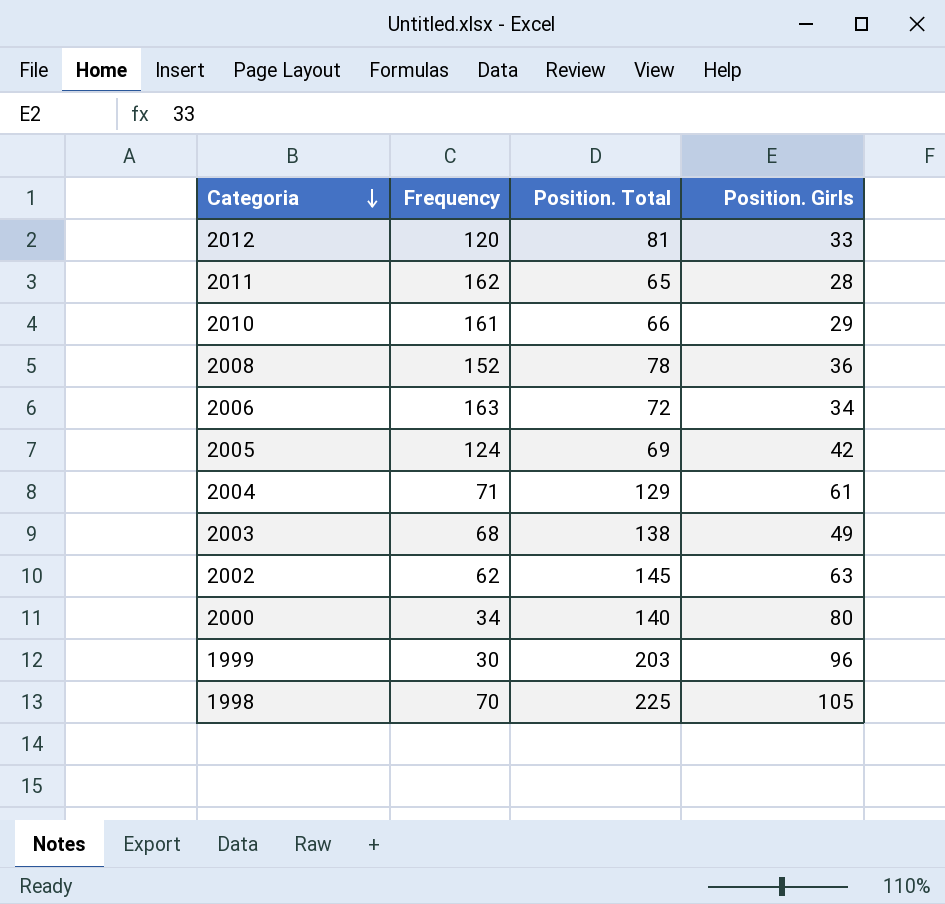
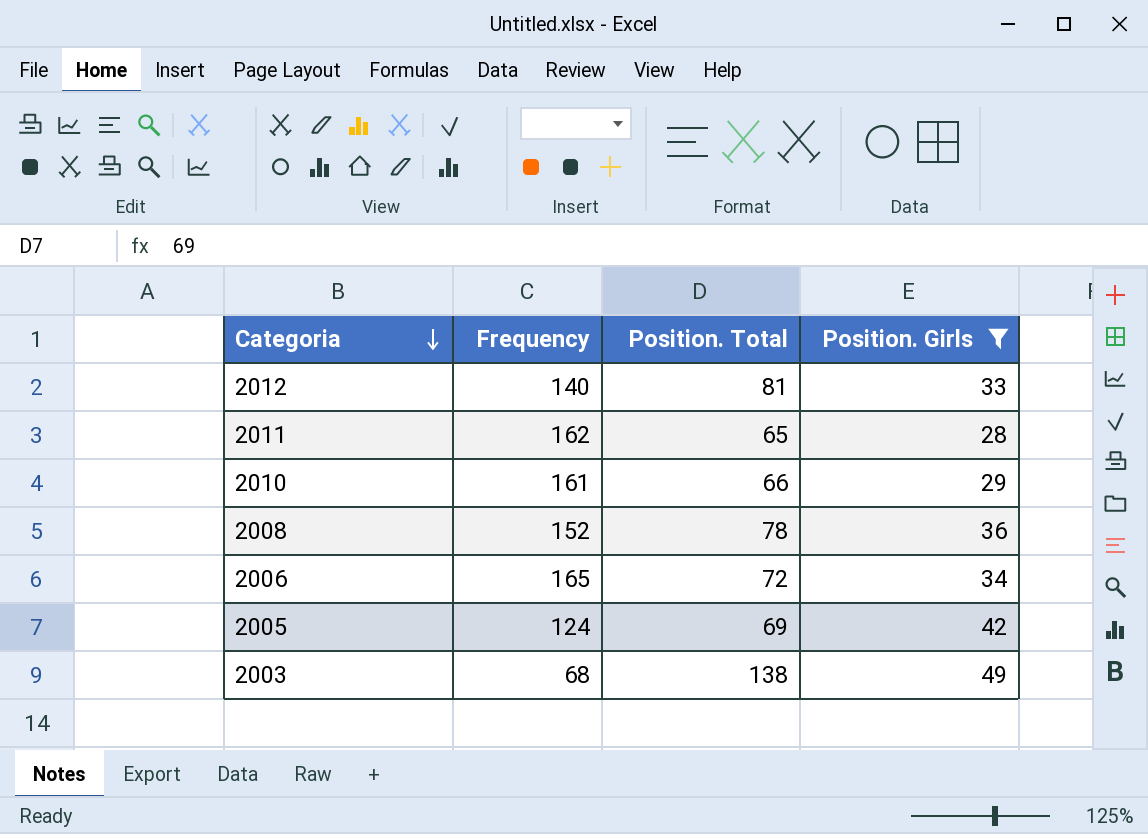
filter: none -> Position. Girls <= 49
2012 | Frequency: 120 -> 140
2006 | Frequency: 163 -> 165

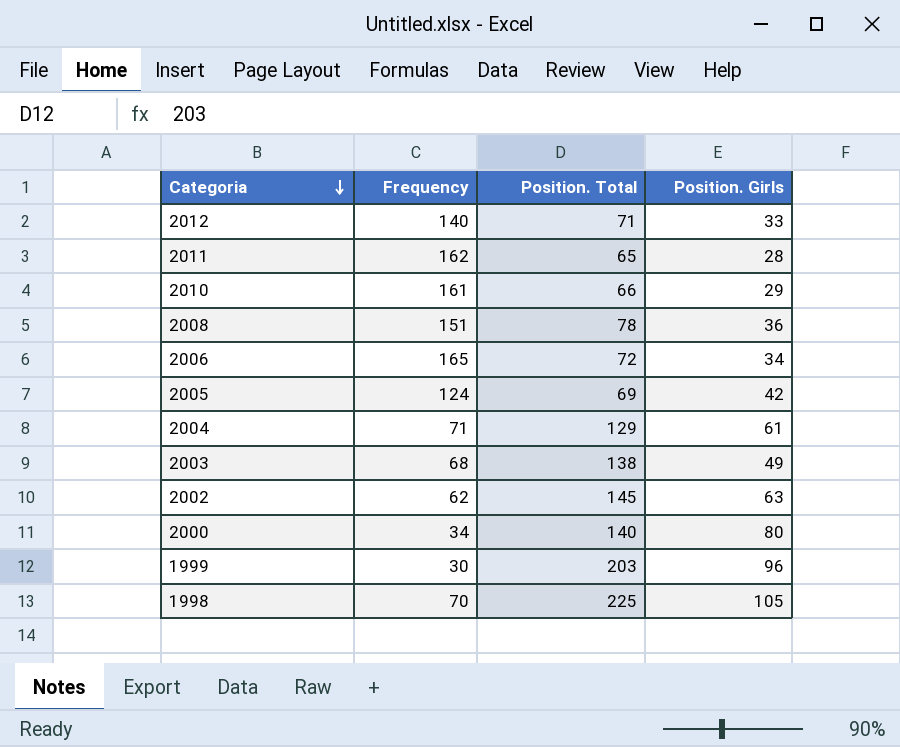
filter: Position. Girls <= 49 -> none
2012 | Position. Total: 81 -> 71
2008 | Frequency: 152 -> 151

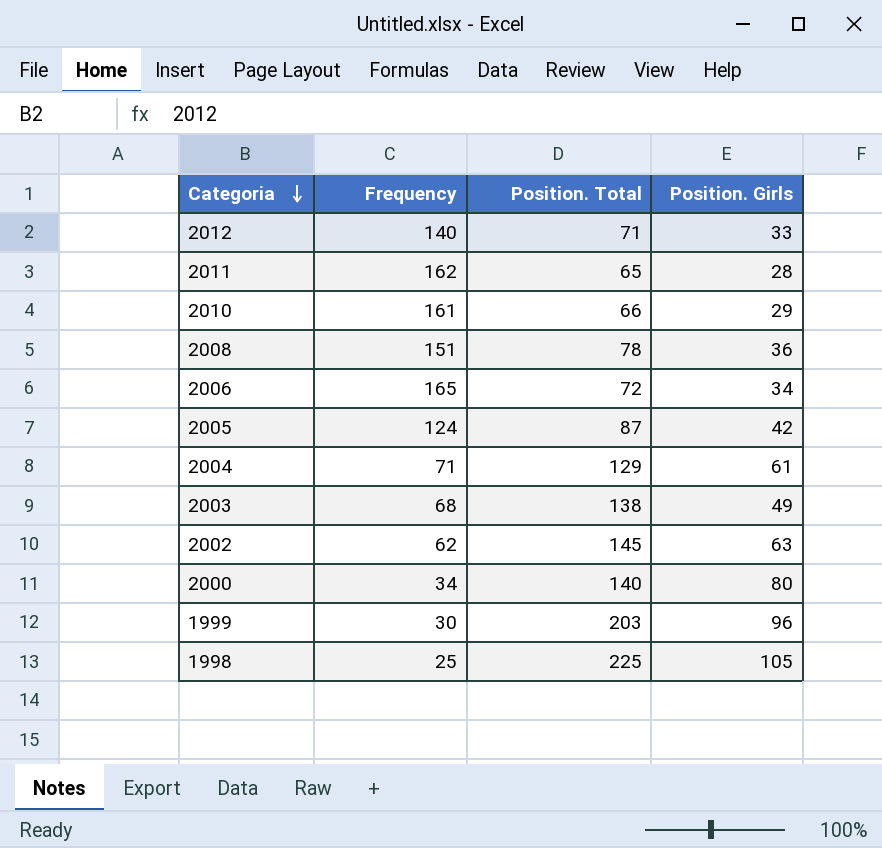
2005 | Position. Total: 69 -> 87
1998 | Frequency: 70 -> 25

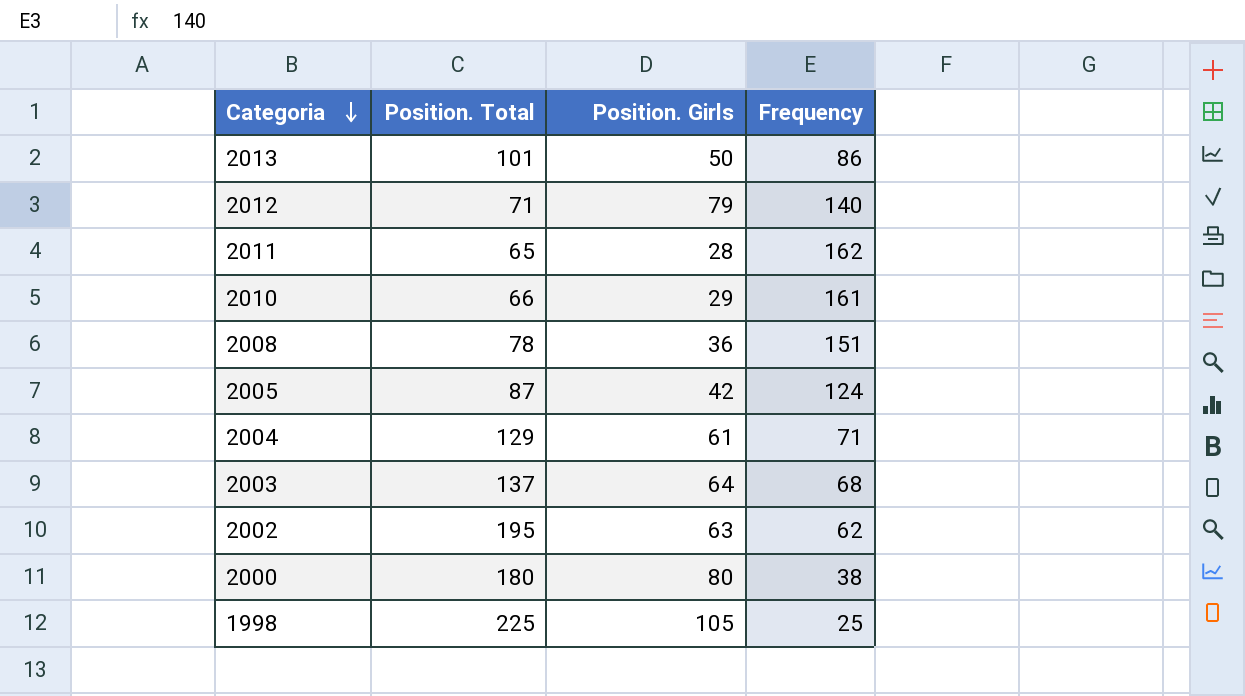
column Frequency | position: 2 -> 4
row 2006: 165 | 72 | 34 -> none
row 1999: 30 | 203 | 96 -> none
row 2013: none -> 101 | 50 | 86
2012 | Position. Girls: 33 -> 79
2003 | Position. Total: 138 -> 137
2003 | Position. Girls: 49 -> 64
2002 | Position. Total: 145 -> 195
2000 | Position. Total: 140 -> 180
2000 | Frequency: 34 -> 38

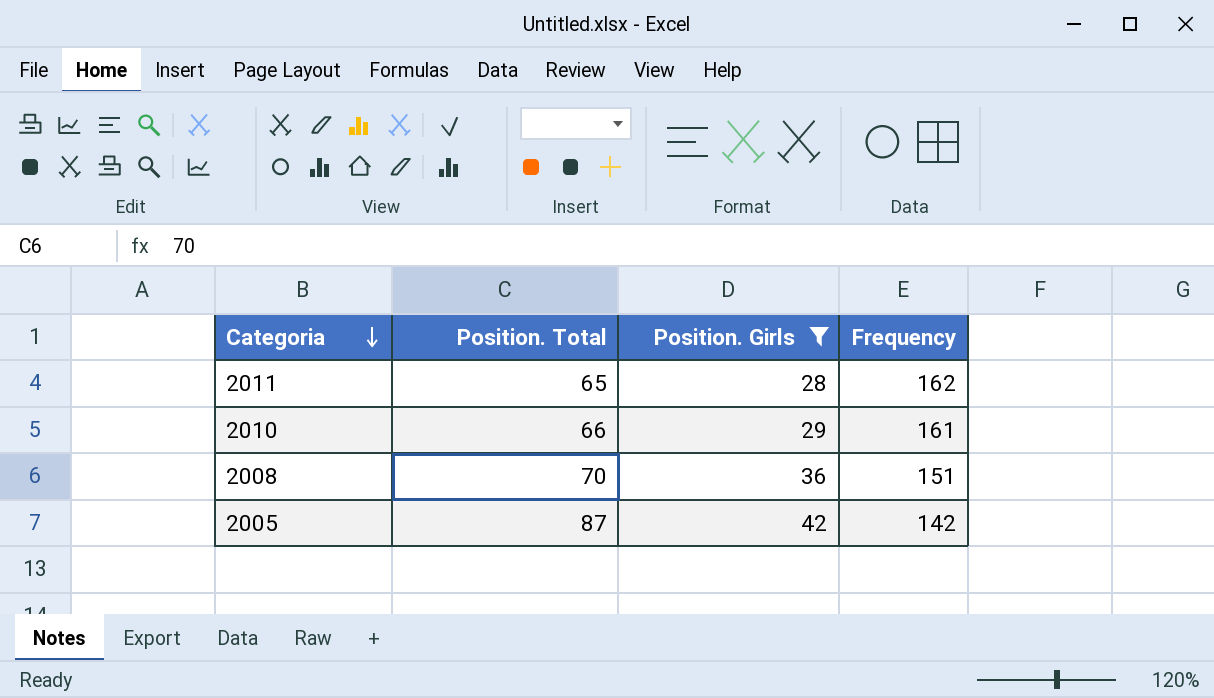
filter: none -> Position. Girls <= 42
2008 | Position. Total: 78 -> 70
2005 | Frequency: 124 -> 142

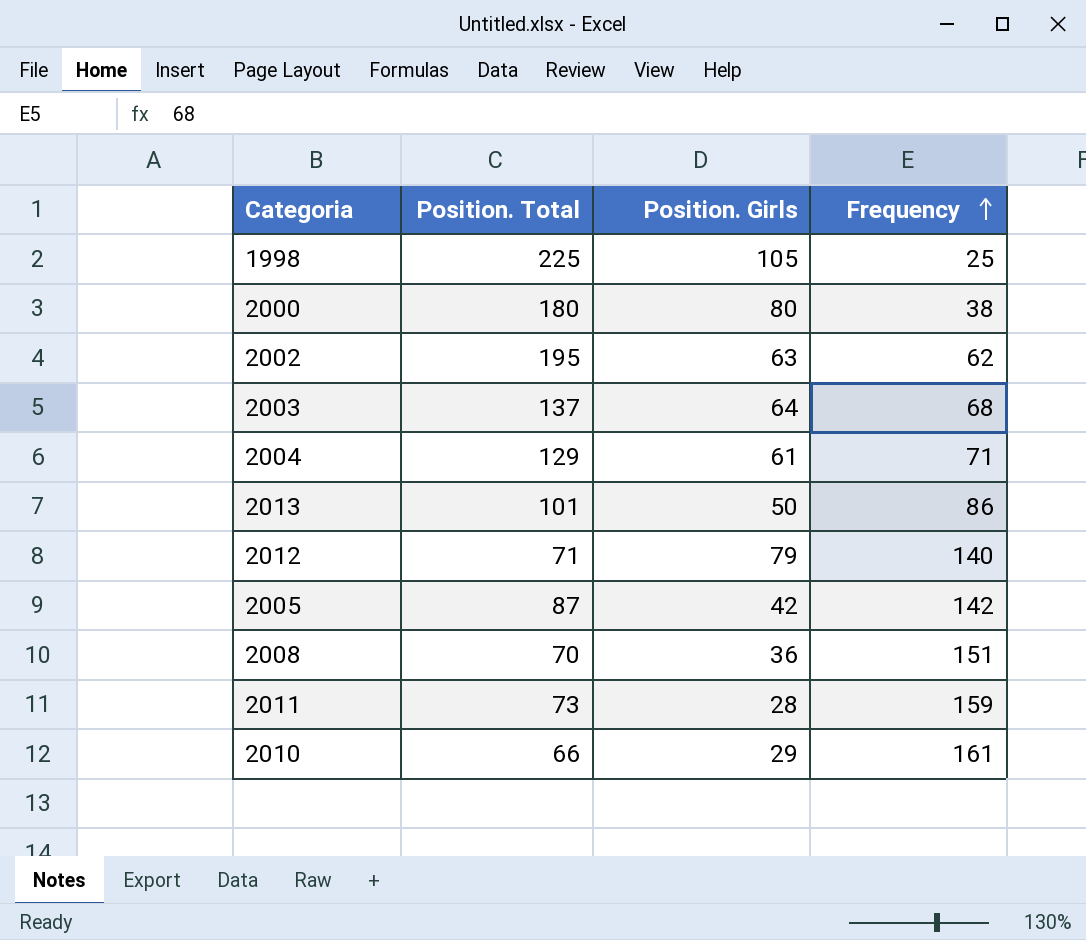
filter: Position. Girls <= 42 -> none
row order: Categoria descending -> Frequency ascending
2011 | Position. Total: 65 -> 73
2011 | Frequency: 162 -> 159

